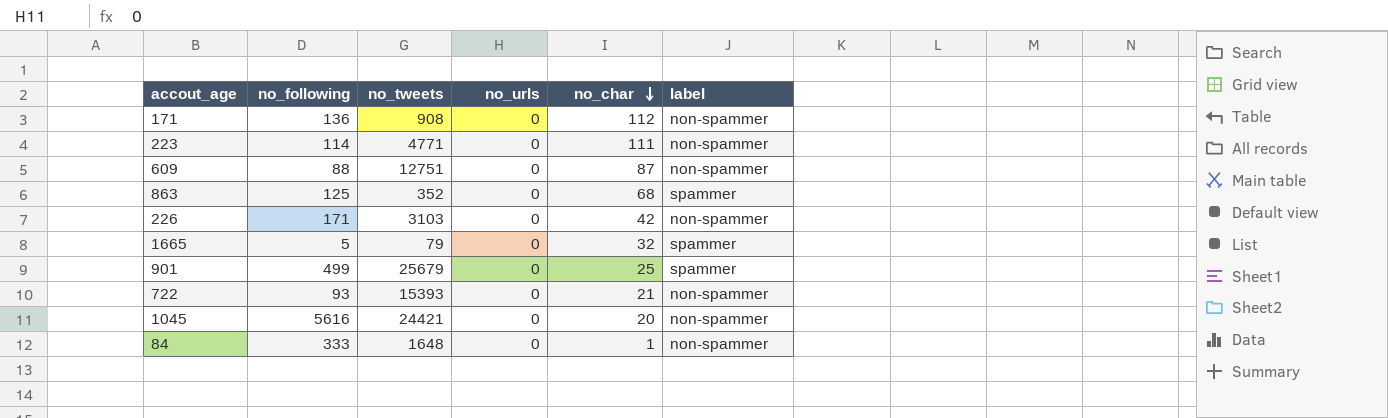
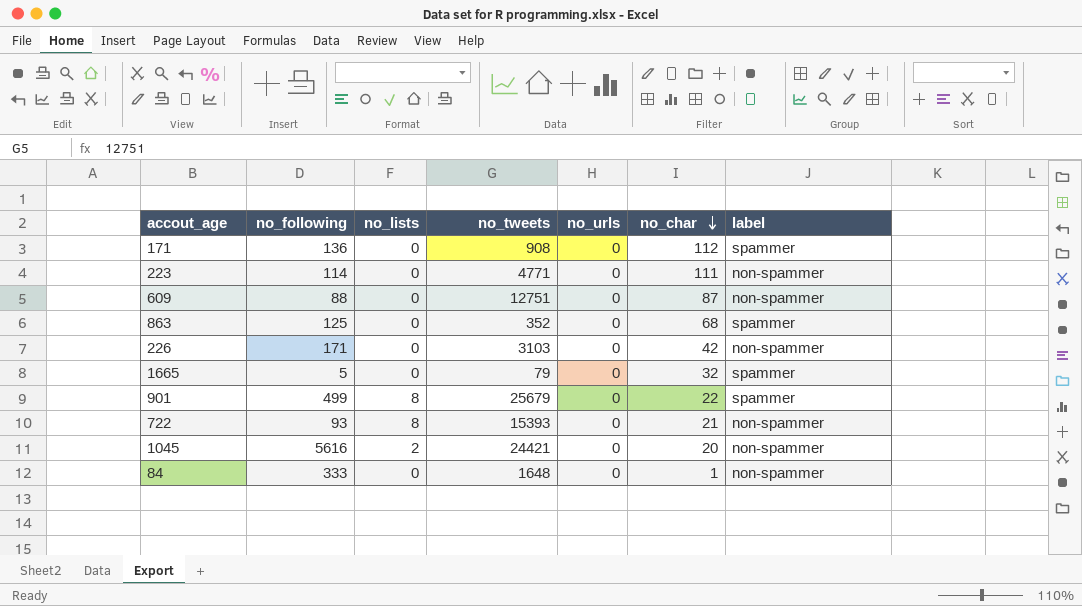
column no_lists | position: none -> 3
171 | label: non-spammer -> spammer
901 | no_char: 25 -> 22

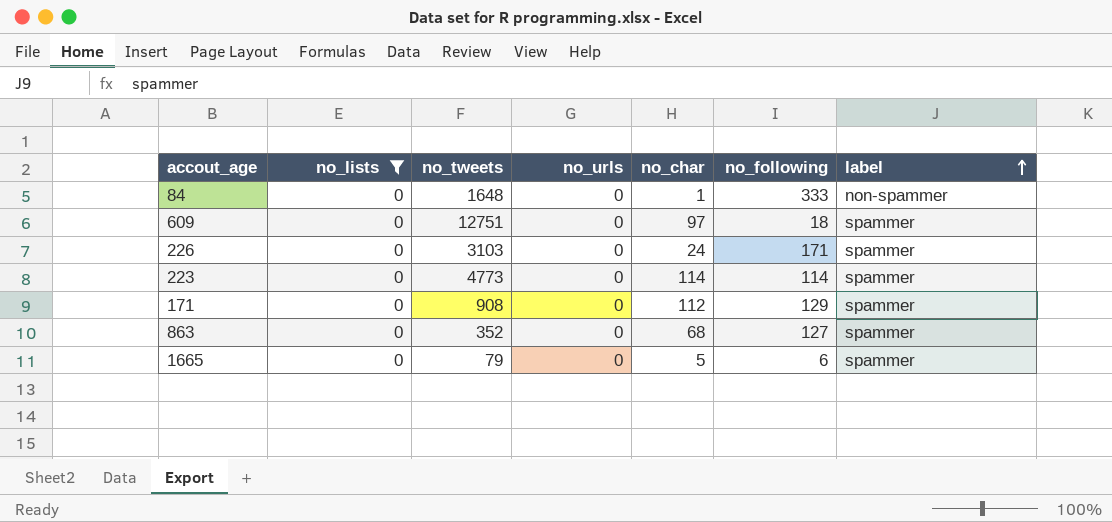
filter: none -> no_lists = 0
row order: no_char descending -> label ascending
column no_following | position: 2 -> 6
609 | no_char: 87 -> 97
609 | no_following: 88 -> 18
609 | label: non-spammer -> spammer
226 | no_char: 42 -> 24
226 | label: non-spammer -> spammer
223 | no_tweets: 4771 -> 4773
223 | no_char: 111 -> 114
223 | label: non-spammer -> spammer
171 | no_following: 136 -> 129
863 | no_following: 125 -> 127
1665 | no_char: 32 -> 5
1665 | no_following: 5 -> 6

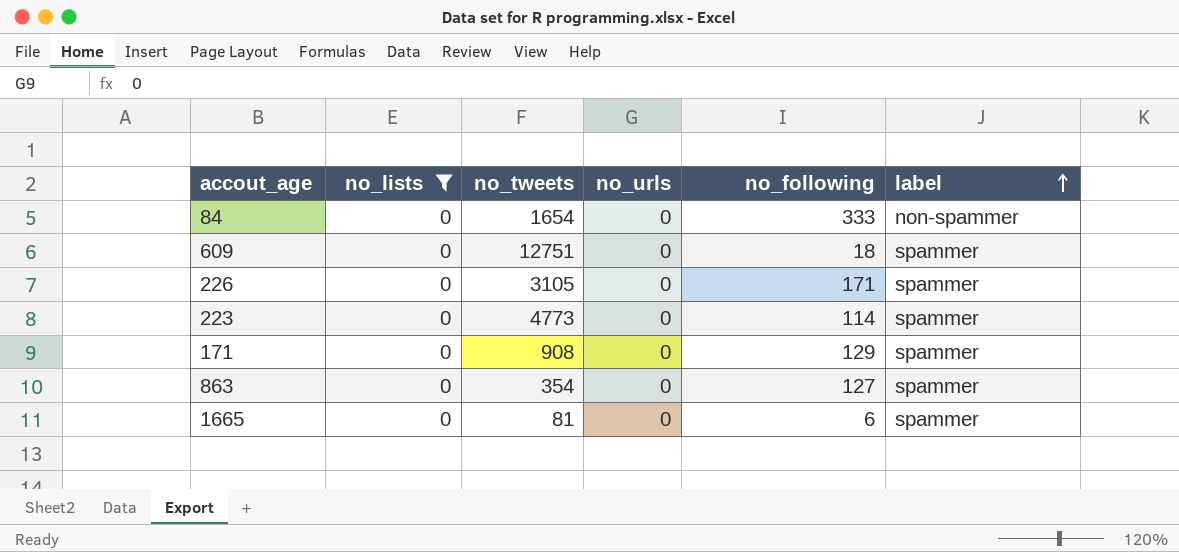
column no_char | position: 5 -> none
84 | no_tweets: 1648 -> 1654
226 | no_tweets: 3103 -> 3105
863 | no_tweets: 352 -> 354
1665 | no_tweets: 79 -> 81

